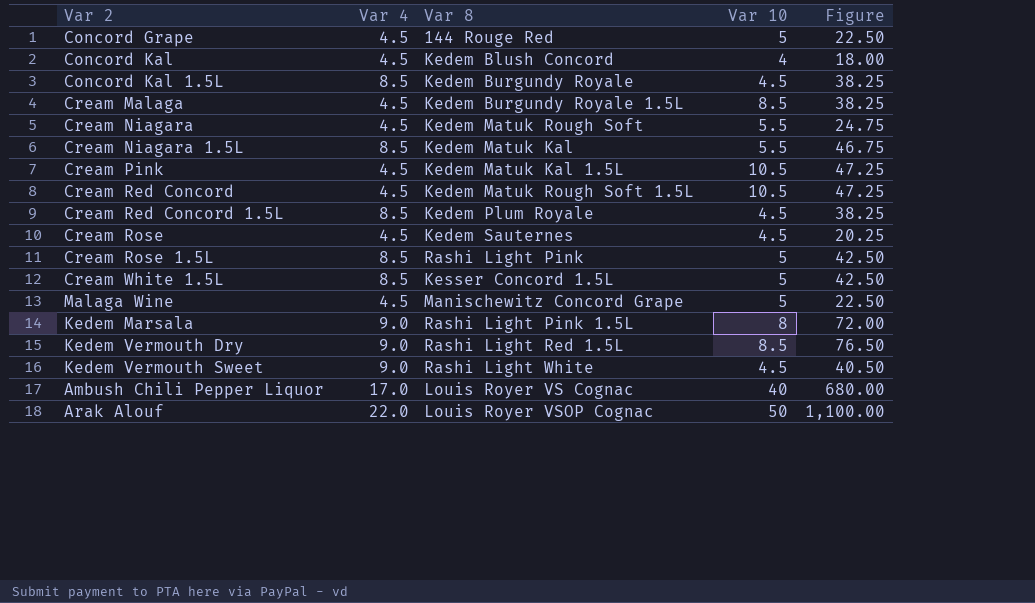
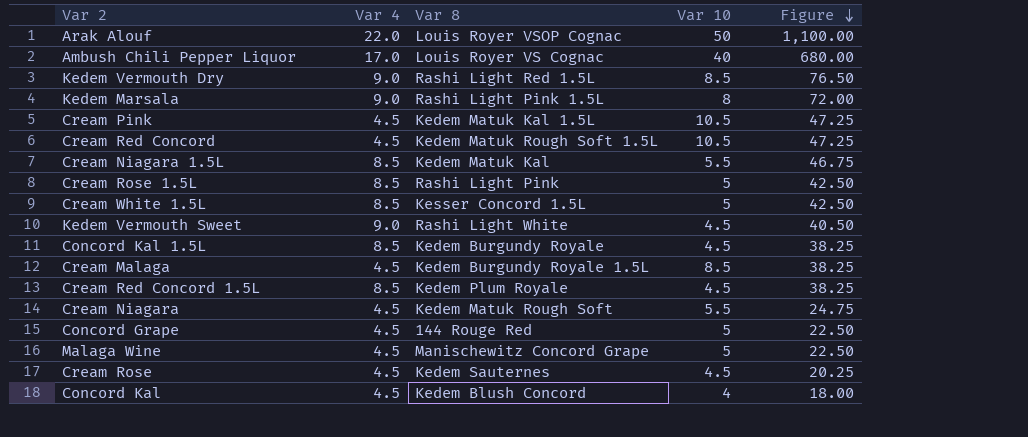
row order: none -> Figure descending

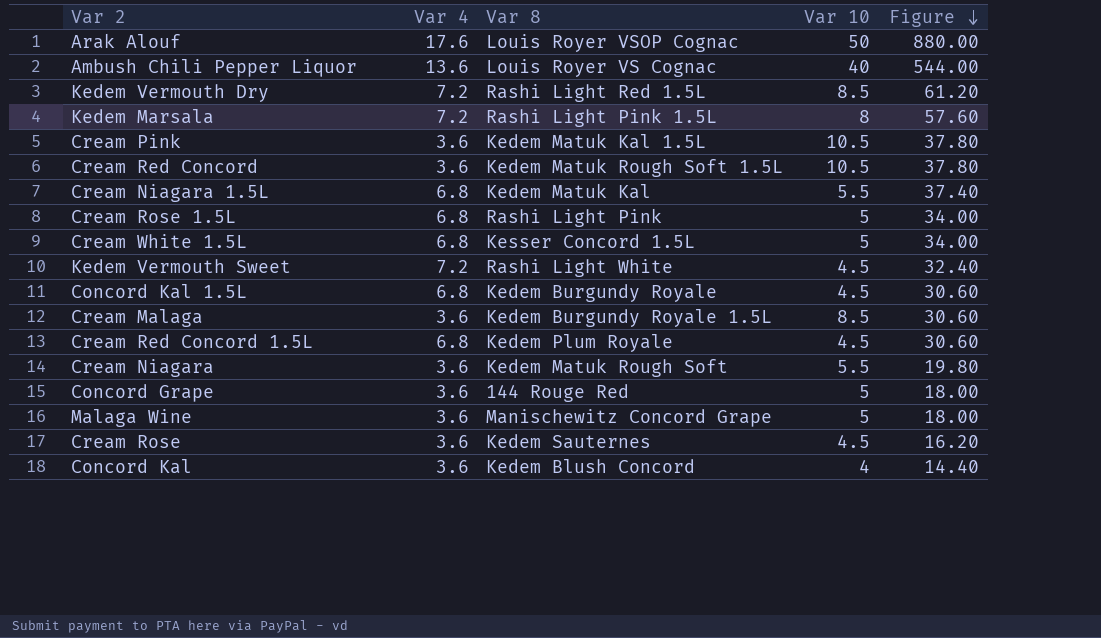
Arak Alouf | Var 4: 22.0 -> 17.6
Arak Alouf | Figure: 1,100.00 -> 880.00
Ambush Chili Pepper Liquor | Var 4: 17.0 -> 13.6
Ambush Chili Pepper Liquor | Figure: 680.00 -> 544.00
Kedem Vermouth Dry | Var 4: 9.0 -> 7.2
Kedem Vermouth Dry | Figure: 76.50 -> 61.20
Kedem Marsala | Var 4: 9.0 -> 7.2
Kedem Marsala | Figure: 72.00 -> 57.60
Cream Pink | Var 4: 4.5 -> 3.6
Cream Pink | Figure: 47.25 -> 37.80
Cream Red Concord | Var 4: 4.5 -> 3.6
Cream Red Concord | Figure: 47.25 -> 37.80
Cream Niagara 1.5L | Var 4: 8.5 -> 6.8
Cream Niagara 1.5L | Figure: 46.75 -> 37.40
Cream Rose 1.5L | Var 4: 8.5 -> 6.8
Cream Rose 1.5L | Figure: 42.50 -> 34.00
Cream White 1.5L | Var 4: 8.5 -> 6.8
Cream White 1.5L | Figure: 42.50 -> 34.00
Kedem Vermouth Sweet | Var 4: 9.0 -> 7.2
Kedem Vermouth Sweet | Figure: 40.50 -> 32.40
Concord Kal 1.5L | Var 4: 8.5 -> 6.8
Concord Kal 1.5L | Figure: 38.25 -> 30.60
Cream Malaga | Var 4: 4.5 -> 3.6
Cream Malaga | Figure: 38.25 -> 30.60
Cream Red Concord 1.5L | Var 4: 8.5 -> 6.8
Cream Red Concord 1.5L | Figure: 38.25 -> 30.60
Cream Niagara | Var 4: 4.5 -> 3.6
Cream Niagara | Figure: 24.75 -> 19.80
Concord Grape | Var 4: 4.5 -> 3.6
Concord Grape | Figure: 22.50 -> 18.00
Malaga Wine | Var 4: 4.5 -> 3.6
Malaga Wine | Figure: 22.50 -> 18.00
Cream Rose | Var 4: 4.5 -> 3.6
Cream Rose | Figure: 20.25 -> 16.20
Concord Kal | Var 4: 4.5 -> 3.6
Concord Kal | Figure: 18.00 -> 14.40

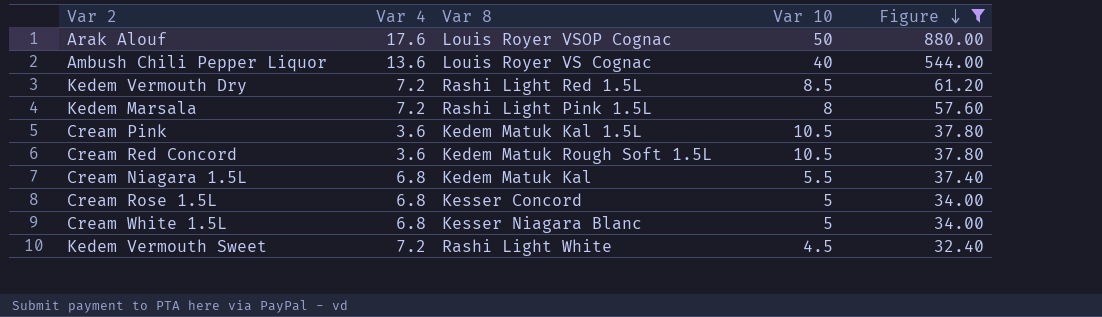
filter: none -> Figure >= 32.40
Cream Rose 1.5L | Var 8: Rashi Light Pink -> Kesser Concord
Cream White 1.5L | Var 8: Kesser Concord 1.5L -> Kesser Niagara Blanc

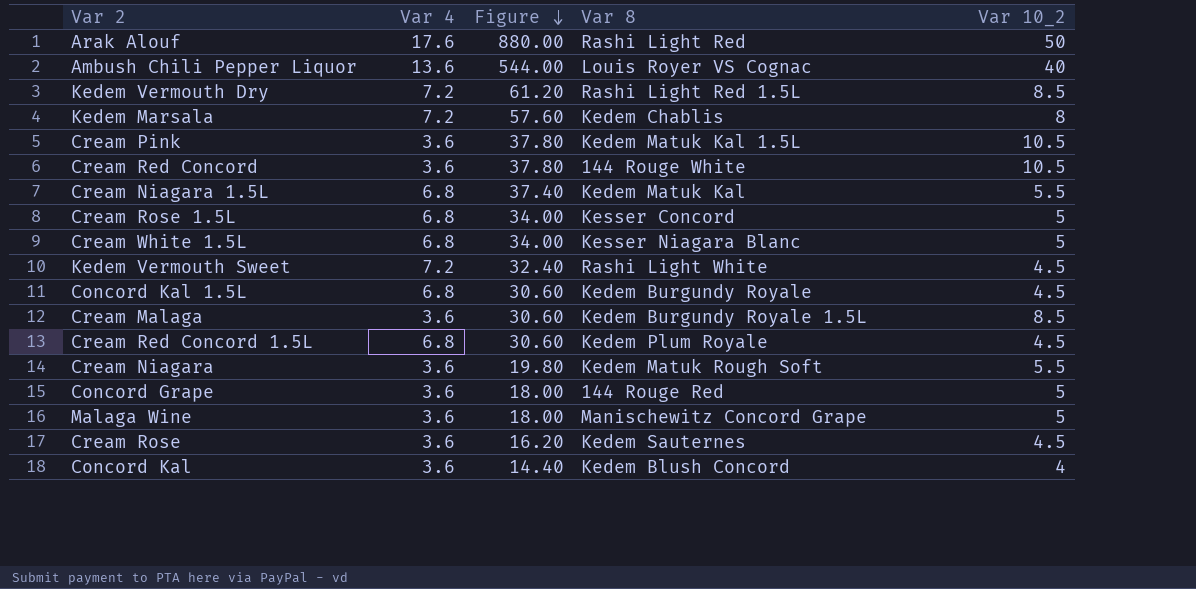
filter: Figure >= 32.40 -> none
column Figure | position: 5 -> 3
column name: Var 10 -> Var 10_2
Arak Alouf | Var 8: Louis Royer VSOP Cognac -> Rashi Light Red
Kedem Marsala | Var 8: Rashi Light Pink 1.5L -> Kedem Chablis
Cream Red Concord | Var 8: Kedem Matuk Rough Soft 1.5L -> 144 Rouge White

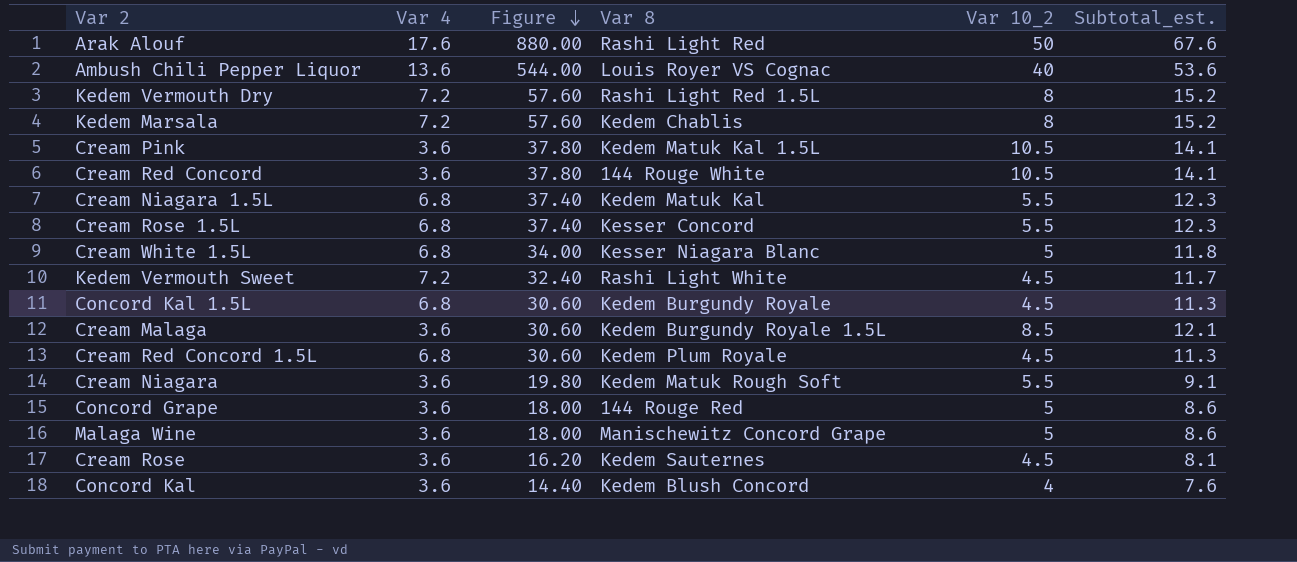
column Subtotal_est. | formula: none -> [Var 4] + [Var 10_2]
Kedem Vermouth Dry | Figure: 61.20 -> 57.60
Kedem Vermouth Dry | Var 10_2: 8.5 -> 8
Cream Rose 1.5L | Figure: 34.00 -> 37.40
Cream Rose 1.5L | Var 10_2: 5 -> 5.5

